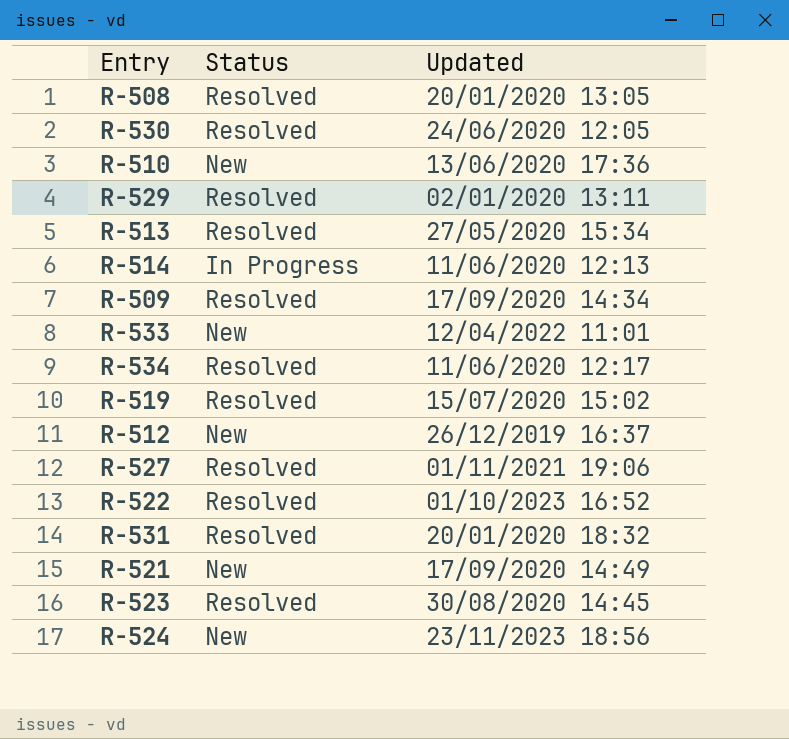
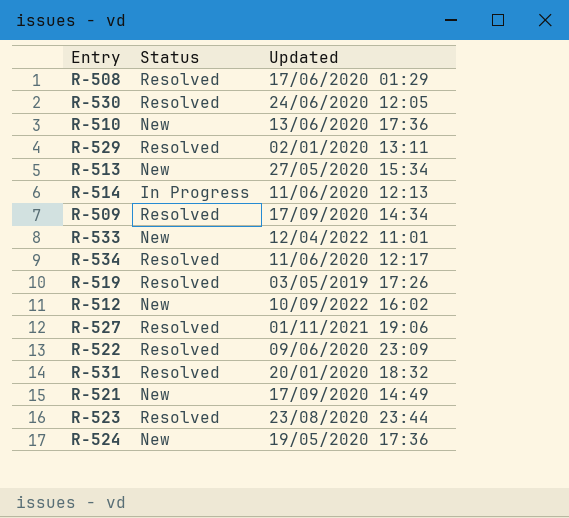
R-508 | Updated: 20/01/2020 13:05 -> 17/06/2020 01:29
R-513 | Status: Resolved -> New
R-519 | Updated: 15/07/2020 15:02 -> 03/05/2019 17:26
R-512 | Updated: 26/12/2019 16:37 -> 10/09/2022 16:02
R-522 | Updated: 01/10/2023 16:52 -> 09/06/2020 23:09
R-523 | Updated: 30/08/2020 14:45 -> 23/08/2020 23:44
R-524 | Updated: 23/11/2023 18:56 -> 19/05/2020 17:36

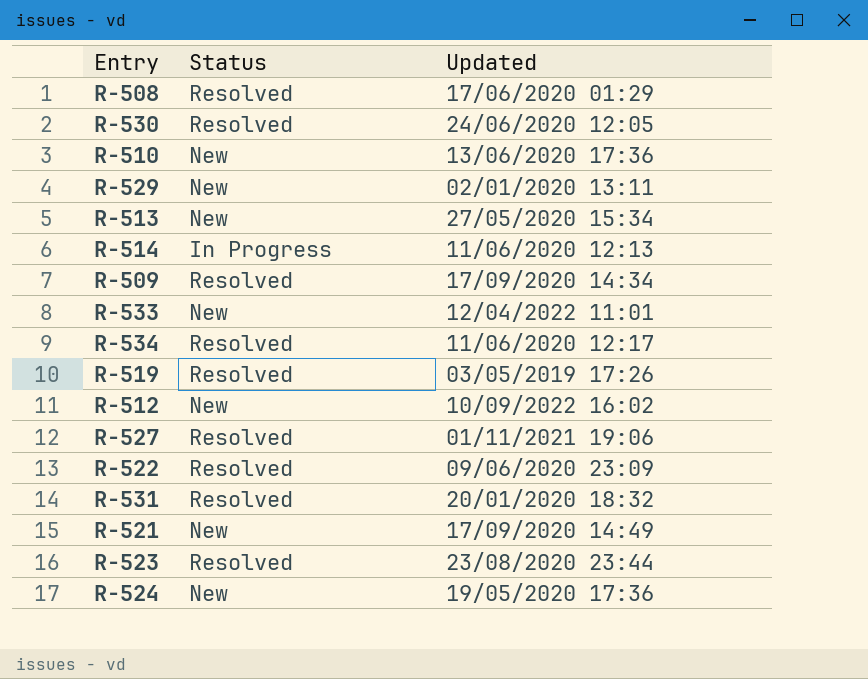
R-529 | Status: Resolved -> New

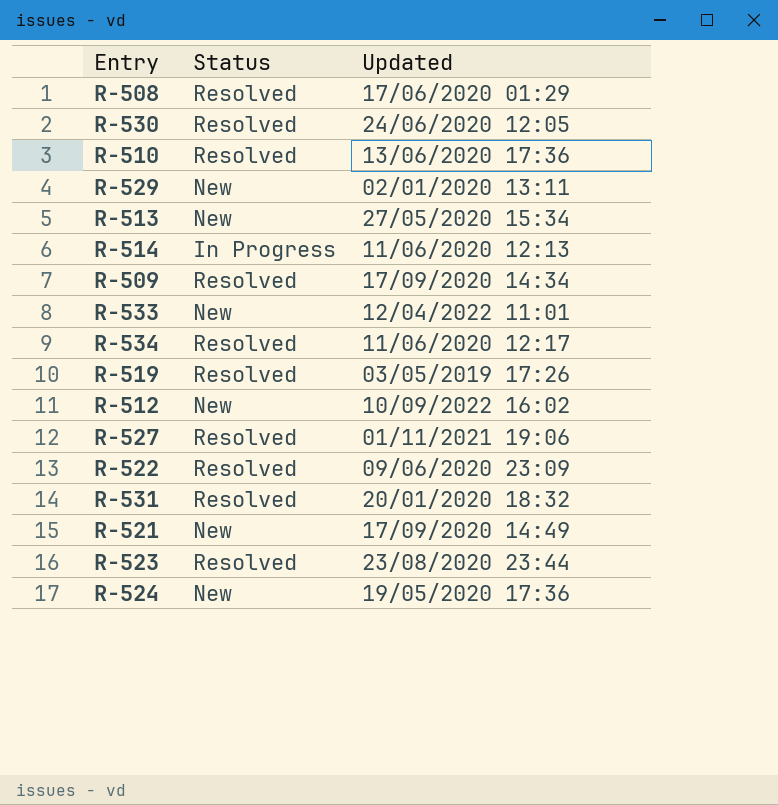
R-510 | Status: New -> Resolved

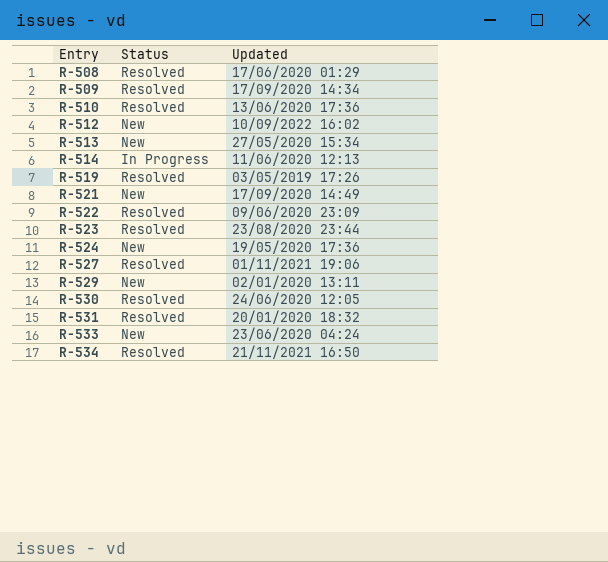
row order: none -> Entry ascending
R-533 | Updated: 12/04/2022 11:01 -> 23/06/2020 04:24
R-534 | Updated: 11/06/2020 12:17 -> 21/11/2021 16:50

